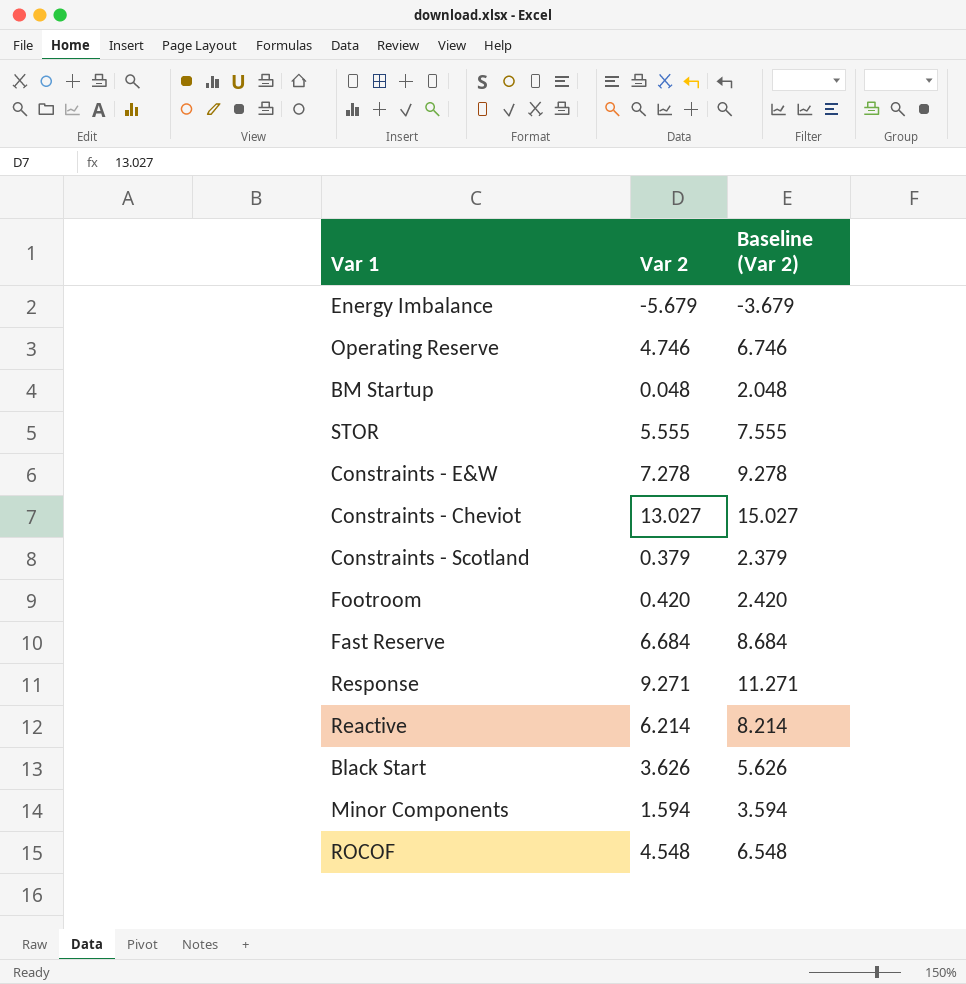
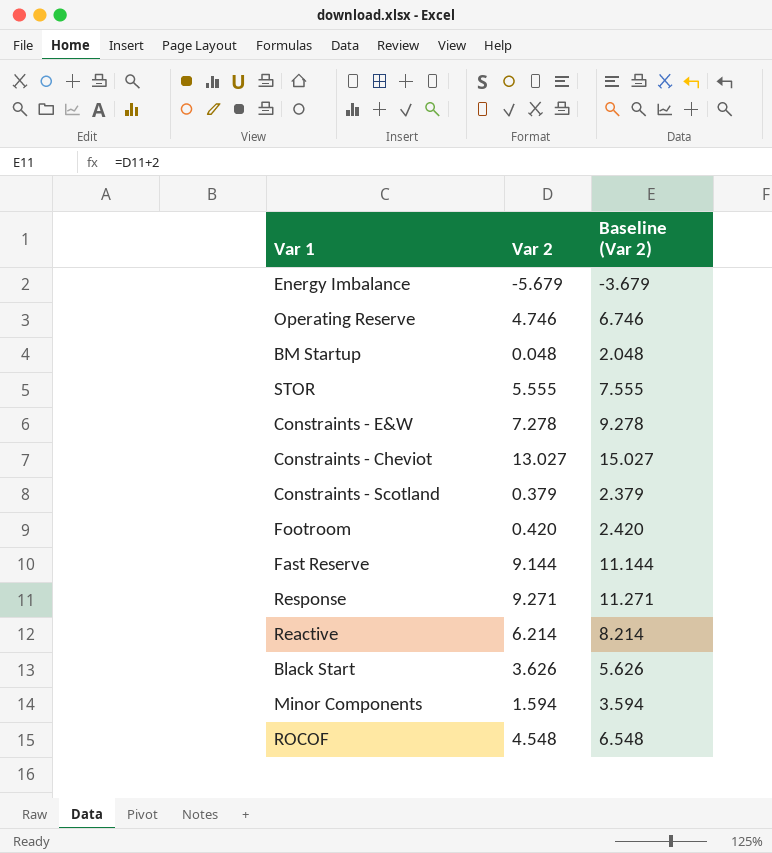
Fast Reserve | Var 2: 6.684 -> 9.144
Fast Reserve | Baseline (Var 2): 8.684 -> 11.144

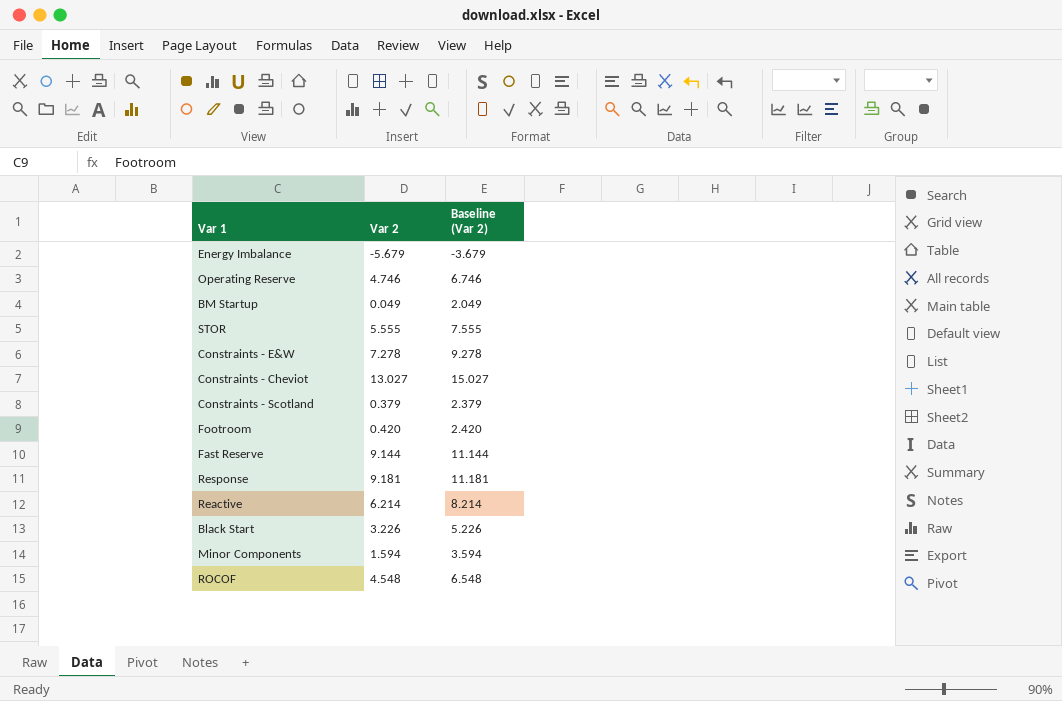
BM Startup | Var 2: 0.048 -> 0.049
BM Startup | Baseline (Var 2): 2.048 -> 2.049
Response | Var 2: 9.271 -> 9.181
Response | Baseline (Var 2): 11.271 -> 11.181
Black Start | Var 2: 3.626 -> 3.226
Black Start | Baseline (Var 2): 5.626 -> 5.226

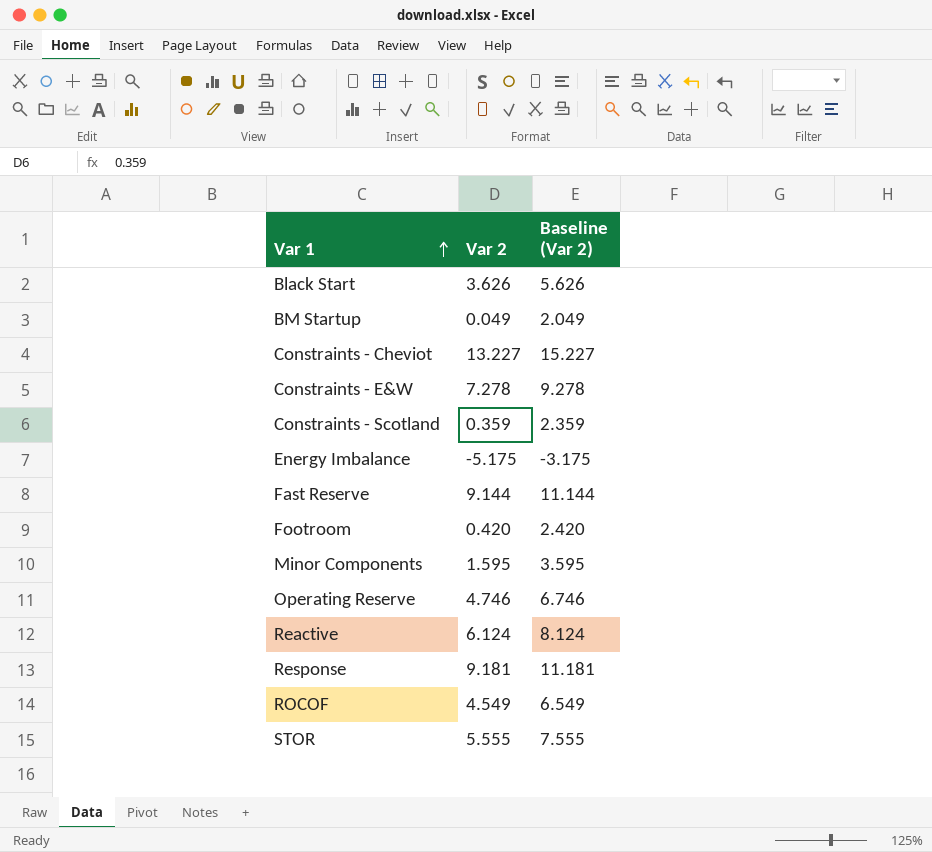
row order: none -> Var 1 ascending
Black Start | Var 2: 3.226 -> 3.626
Black Start | Baseline (Var 2): 5.226 -> 5.626
Constraints - Cheviot | Var 2: 13.027 -> 13.227
Constraints - Cheviot | Baseline (Var 2): 15.027 -> 15.227
Constraints - Scotland | Var 2: 0.379 -> 0.359
Constraints - Scotland | Baseline (Var 2): 2.379 -> 2.359
Energy Imbalance | Var 2: -5.679 -> -5.175
Energy Imbalance | Baseline (Var 2): -3.679 -> -3.175
Minor Components | Var 2: 1.594 -> 1.595
Minor Components | Baseline (Var 2): 3.594 -> 3.595
Reactive | Var 2: 6.214 -> 6.124
Reactive | Baseline (Var 2): 8.214 -> 8.124
ROCOF | Var 2: 4.548 -> 4.549
ROCOF | Baseline (Var 2): 6.548 -> 6.549

